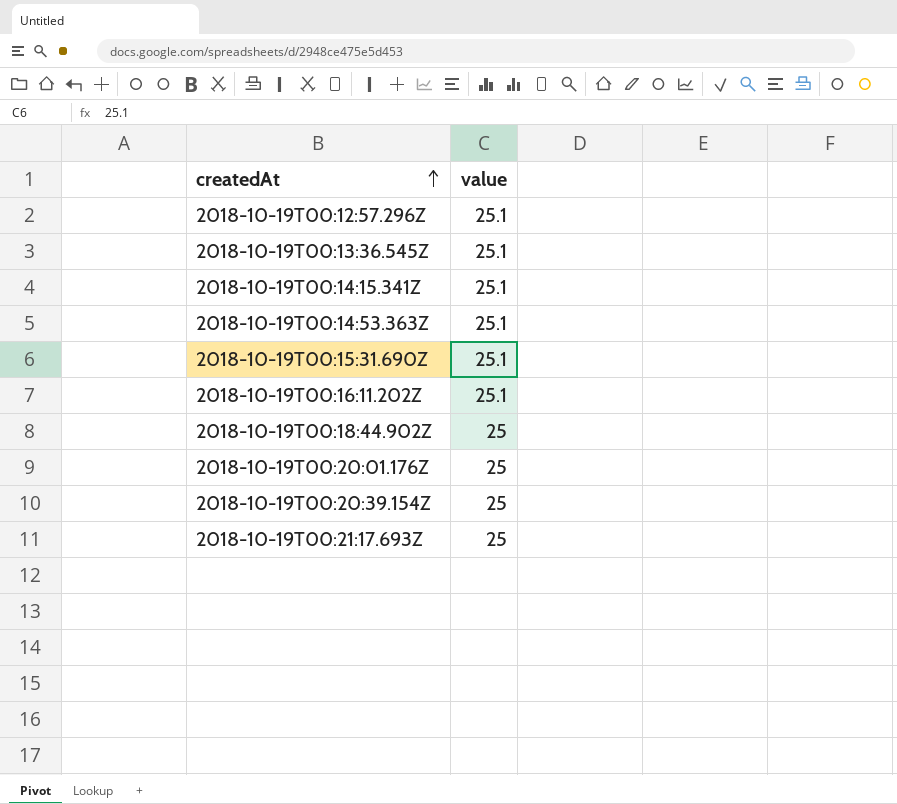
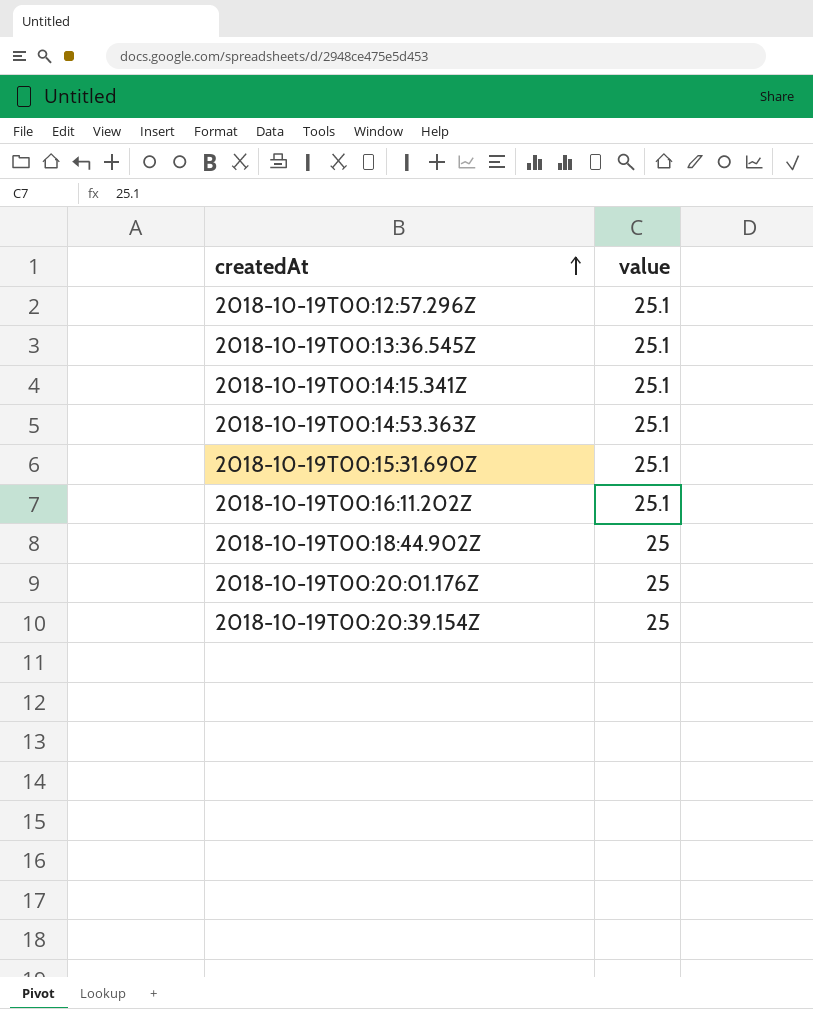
row 2018-10-19T00:21:17.693Z: 25 -> none

